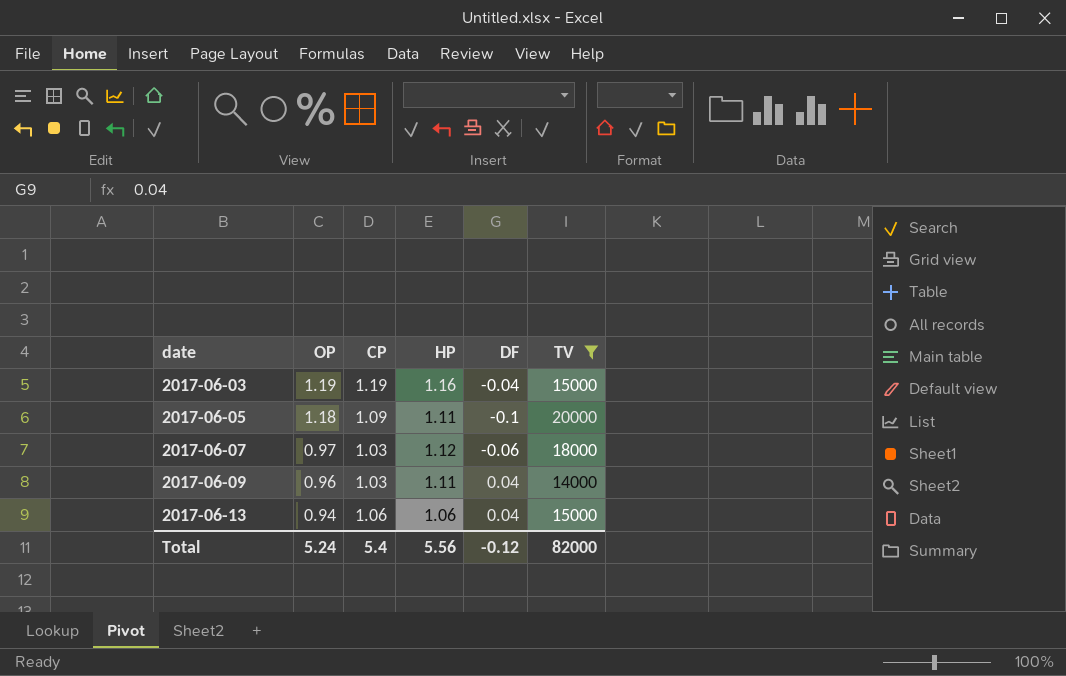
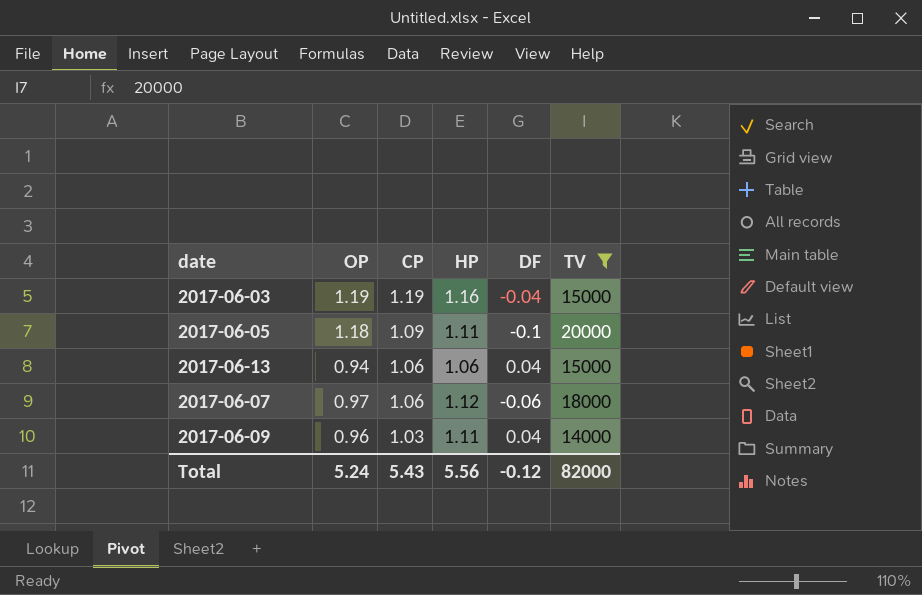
row order: date ascending -> CP descending
2017-06-07 | CP: 1.03 -> 1.06
Total | CP: 5.4 -> 5.43

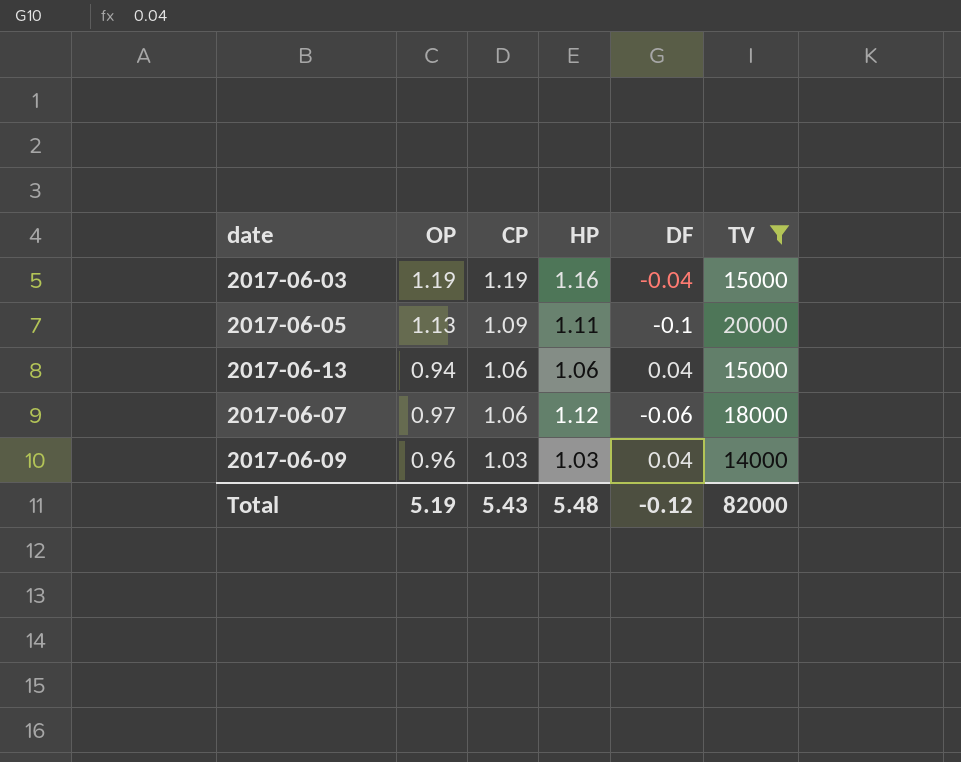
2017-06-05 | OP: 1.18 -> 1.13
2017-06-09 | HP: 1.11 -> 1.03
Total | OP: 5.24 -> 5.19
Total | HP: 5.56 -> 5.48

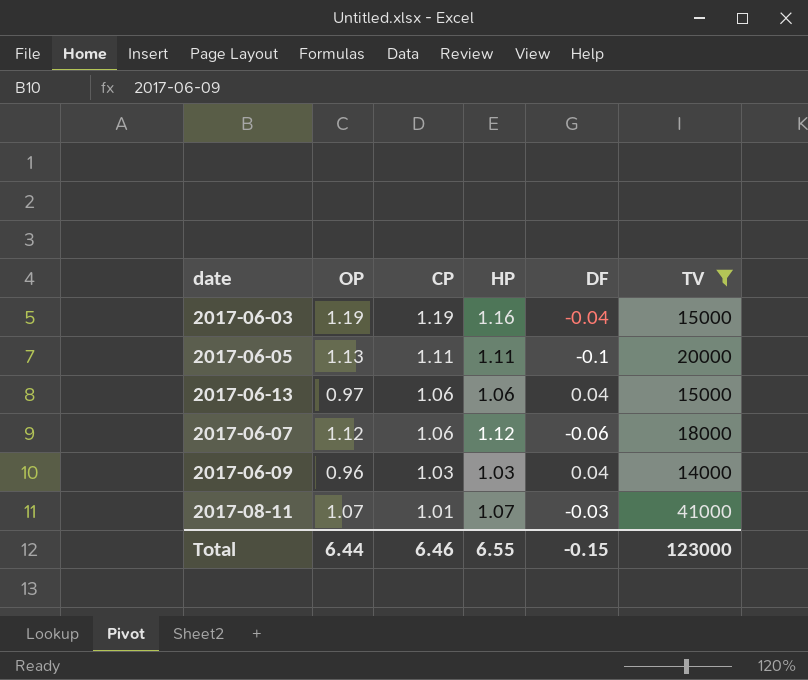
2017-06-05 | CP: 1.09 -> 1.11
2017-06-13 | OP: 0.94 -> 0.97
2017-06-07 | OP: 0.97 -> 1.12
row 2017-08-11: none -> 1.07 | 1.01 | 1.07 | -0.03 | 41000
Total | OP: 5.19 -> 6.44
Total | CP: 5.43 -> 6.46
Total | HP: 5.48 -> 6.55
Total | DF: -0.12 -> -0.15
Total | TV: 82000 -> 123000

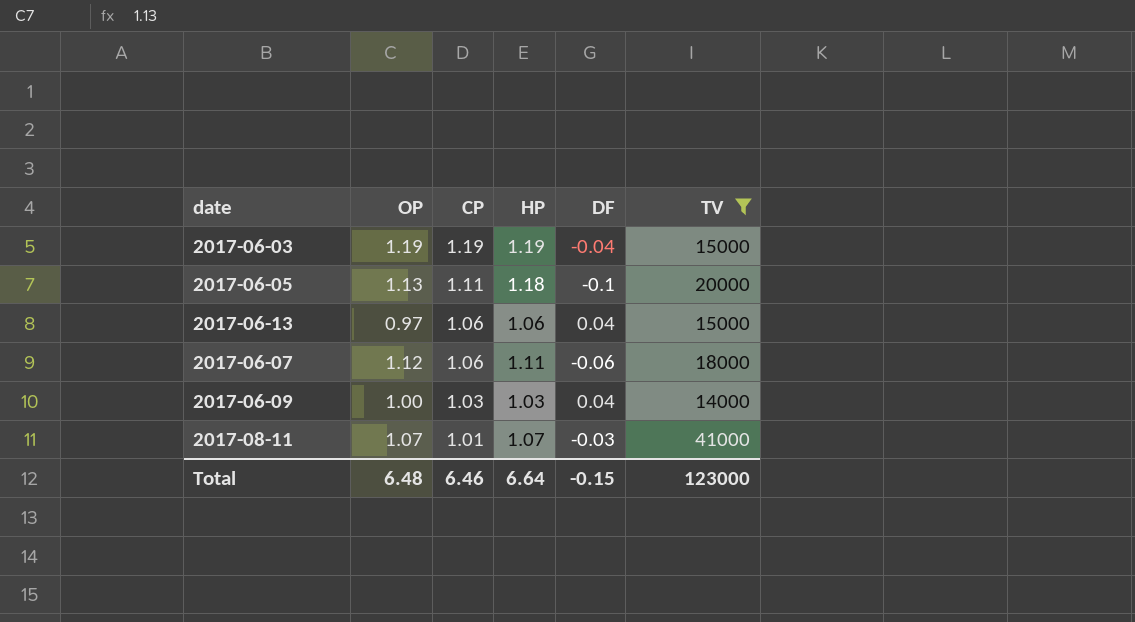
2017-06-03 | HP: 1.16 -> 1.19
2017-06-05 | HP: 1.11 -> 1.18
2017-06-07 | HP: 1.12 -> 1.11
2017-06-09 | OP: 0.96 -> 1.00
Total | OP: 6.44 -> 6.48
Total | HP: 6.55 -> 6.64

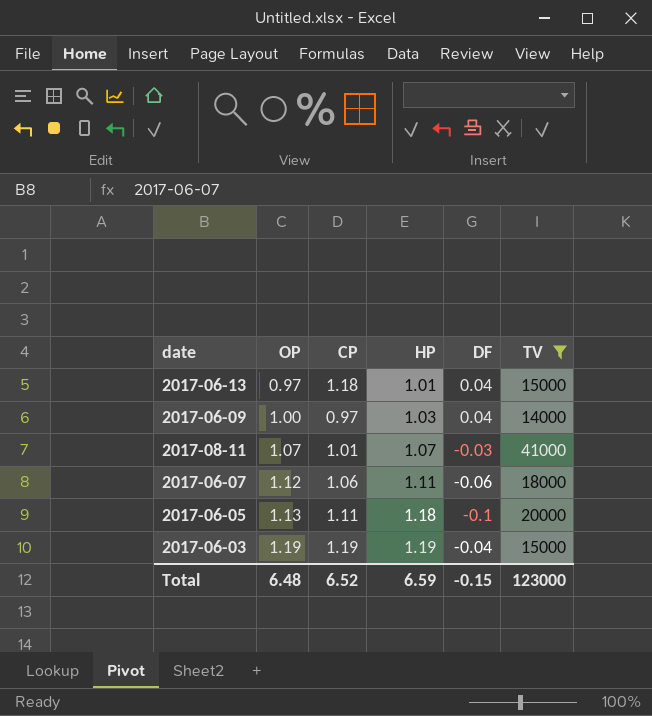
row order: CP descending -> OP ascending
2017-06-13 | CP: 1.06 -> 1.18
2017-06-13 | HP: 1.06 -> 1.01
2017-06-09 | CP: 1.03 -> 0.97
Total | CP: 6.46 -> 6.52
Total | HP: 6.64 -> 6.59

